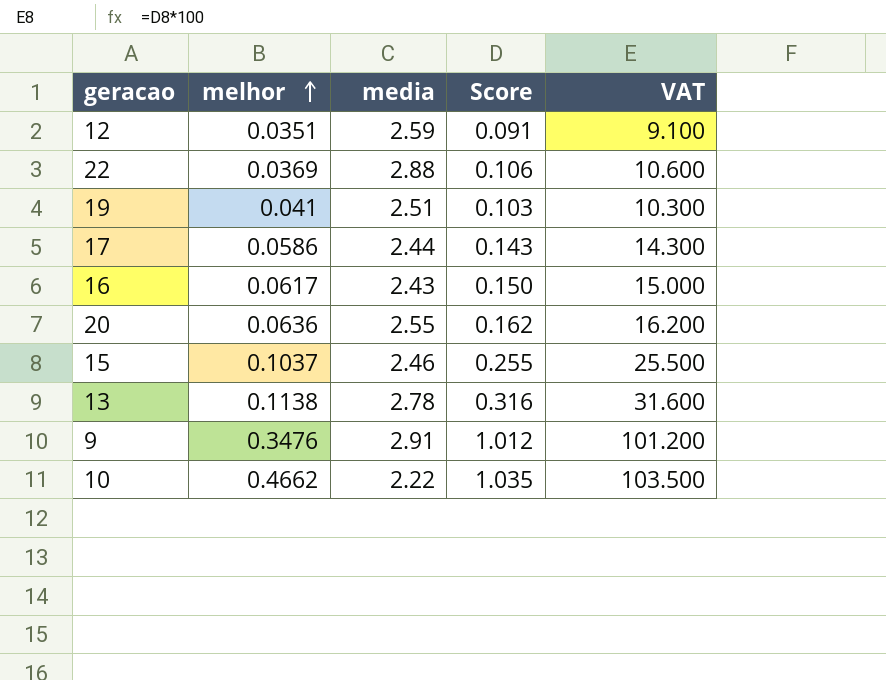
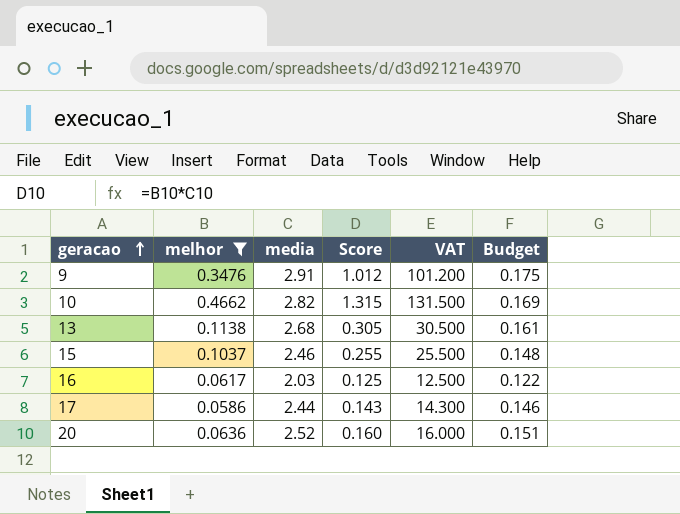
filter: none -> melhor >= 0.0586
row order: melhor ascending -> geracao ascending
column Budget | formula: none -> [media] * 0.06
10 | media: 2.22 -> 2.82
10 | Score: 1.035 -> 1.315
10 | VAT: 103.500 -> 131.500
13 | media: 2.78 -> 2.68
13 | Score: 0.316 -> 0.305
13 | VAT: 31.600 -> 30.500
16 | media: 2.43 -> 2.03
16 | Score: 0.150 -> 0.125
16 | VAT: 15.000 -> 12.500
20 | media: 2.55 -> 2.52
20 | Score: 0.162 -> 0.160
20 | VAT: 16.200 -> 16.000

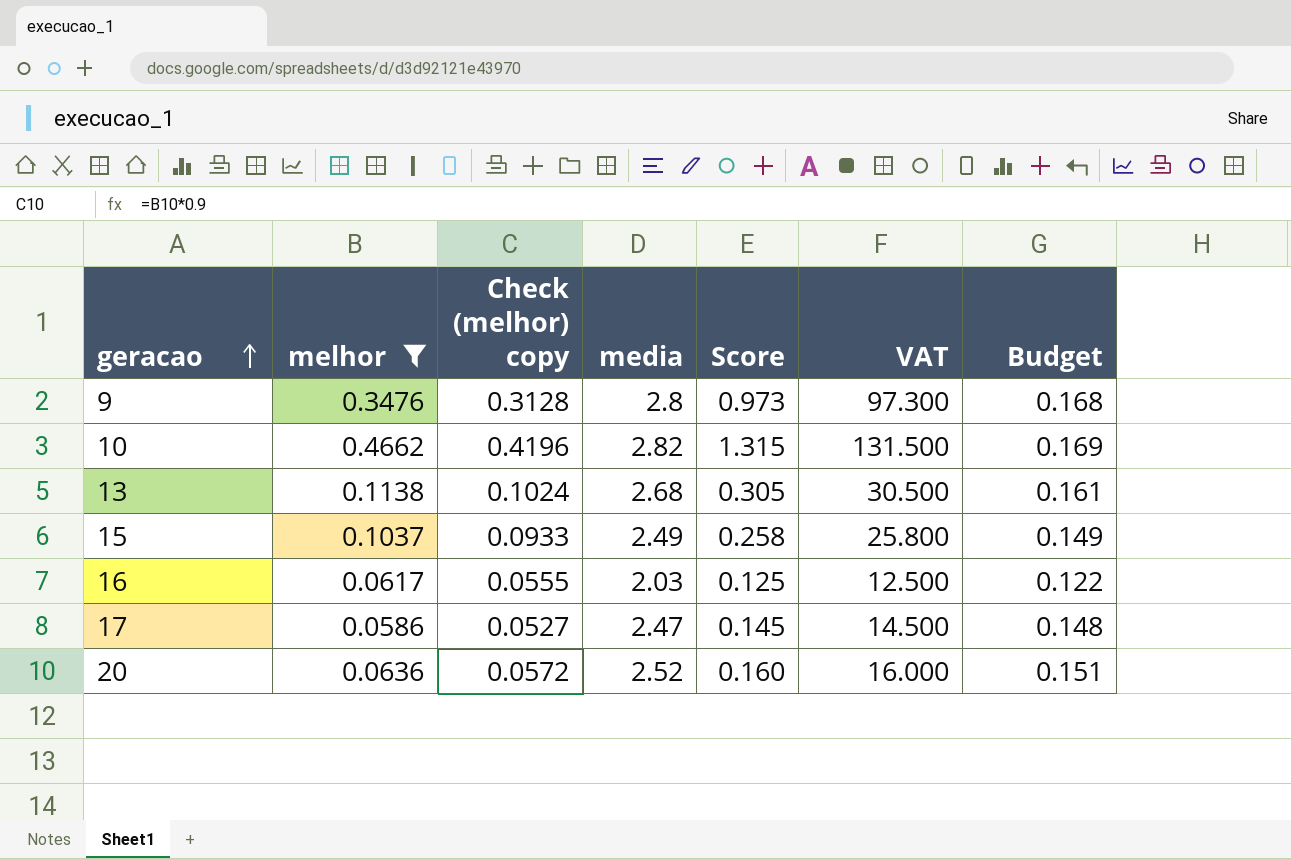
column Check (melhor) copy | formula: none -> [melhor] * 0.9
9 | media: 2.91 -> 2.8
9 | Score: 1.012 -> 0.973
9 | VAT: 101.200 -> 97.300
9 | Budget: 0.175 -> 0.168
15 | media: 2.46 -> 2.49
15 | Score: 0.255 -> 0.258
15 | VAT: 25.500 -> 25.800
15 | Budget: 0.148 -> 0.149
17 | media: 2.44 -> 2.47
17 | Score: 0.143 -> 0.145
17 | VAT: 14.300 -> 14.500
17 | Budget: 0.146 -> 0.148

